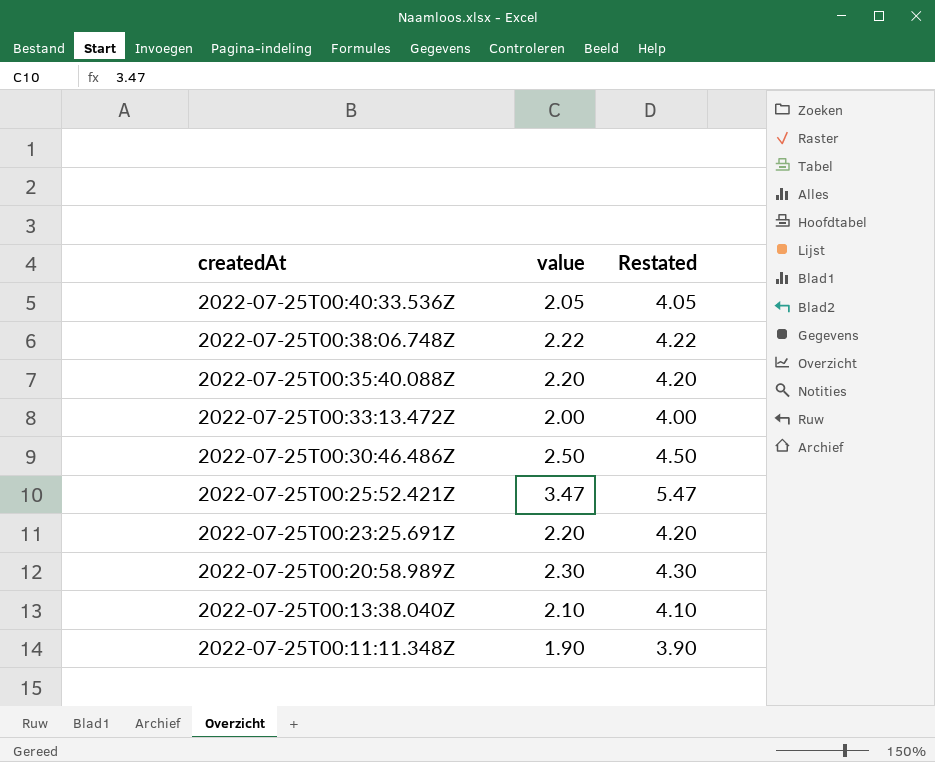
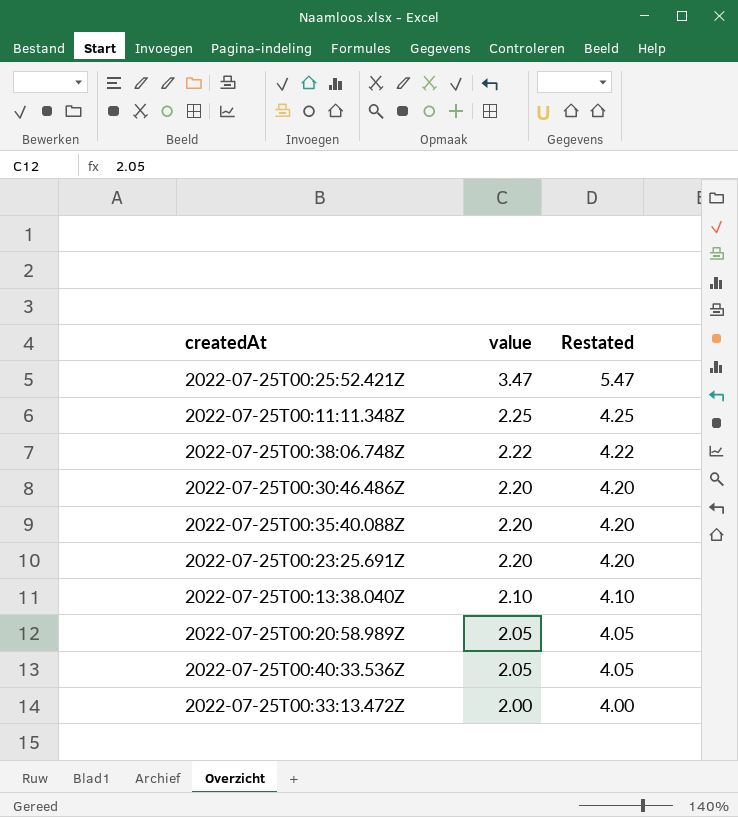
row order: createdAt descending -> value descending
2022-07-25T00:11:11.348Z | value: 1.90 -> 2.25
2022-07-25T00:11:11.348Z | Restated: 3.90 -> 4.25
2022-07-25T00:30:46.486Z | value: 2.50 -> 2.20
2022-07-25T00:30:46.486Z | Restated: 4.50 -> 4.20
2022-07-25T00:20:58.989Z | value: 2.30 -> 2.05
2022-07-25T00:20:58.989Z | Restated: 4.30 -> 4.05

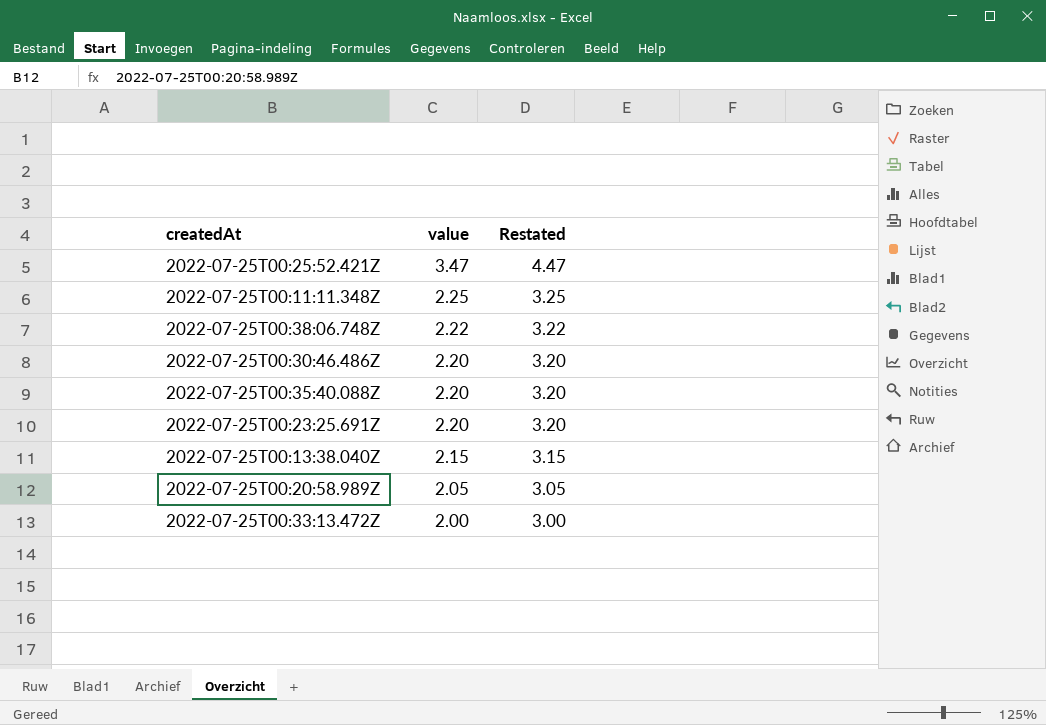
column Restated | formula: [value] + 2 -> [value] + 1
row 2022-07-25T00:40:33.536Z: 2.05 | 4.05 -> none
2022-07-25T00:13:38.040Z | value: 2.10 -> 2.15

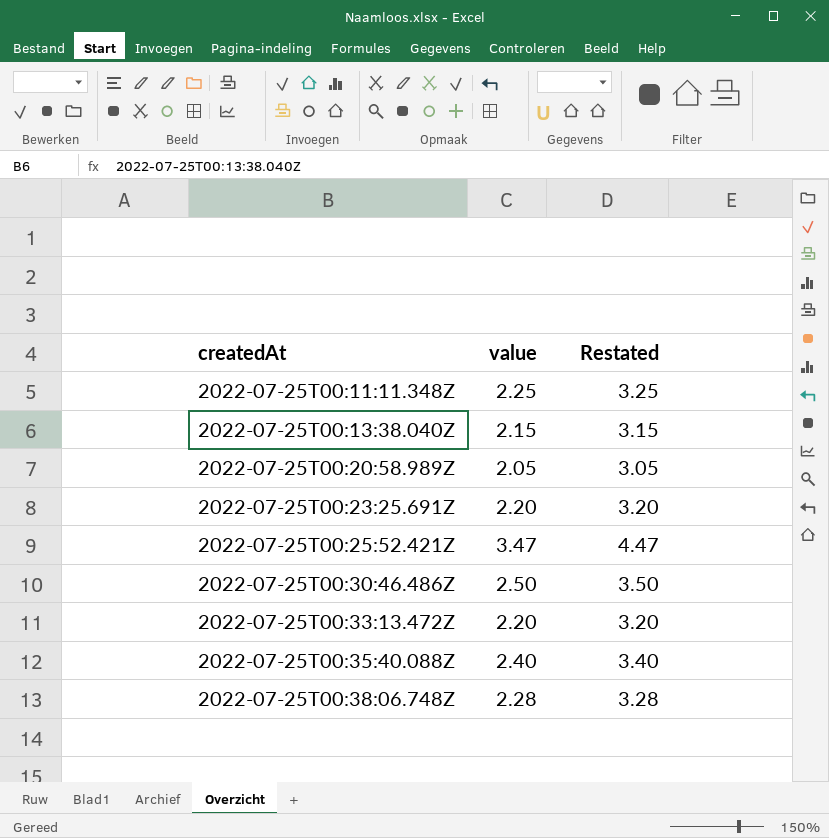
row order: value descending -> createdAt ascending
2022-07-25T00:30:46.486Z | value: 2.20 -> 2.50
2022-07-25T00:30:46.486Z | Restated: 3.20 -> 3.50
2022-07-25T00:33:13.472Z | value: 2.00 -> 2.20
2022-07-25T00:33:13.472Z | Restated: 3.00 -> 3.20
2022-07-25T00:35:40.088Z | value: 2.20 -> 2.40
2022-07-25T00:35:40.088Z | Restated: 3.20 -> 3.40
2022-07-25T00:38:06.748Z | value: 2.22 -> 2.28
2022-07-25T00:38:06.748Z | Restated: 3.22 -> 3.28

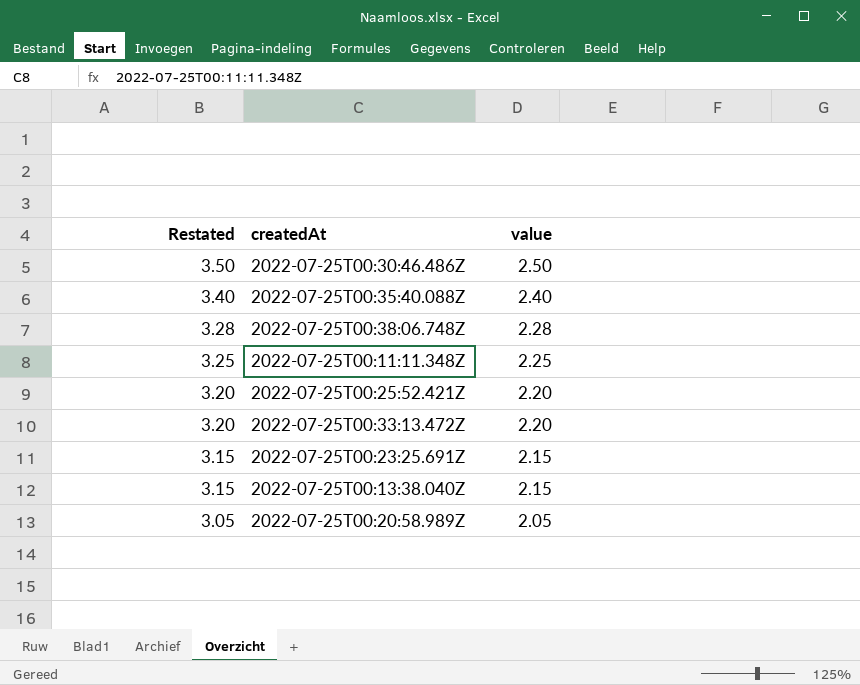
row order: createdAt ascending -> Restated descending
column Restated | position: 3 -> 1
2022-07-25T00:25:52.421Z | Restated: 4.47 -> 3.20
2022-07-25T00:25:52.421Z | value: 3.47 -> 2.20
2022-07-25T00:23:25.691Z | Restated: 3.20 -> 3.15
2022-07-25T00:23:25.691Z | value: 2.20 -> 2.15

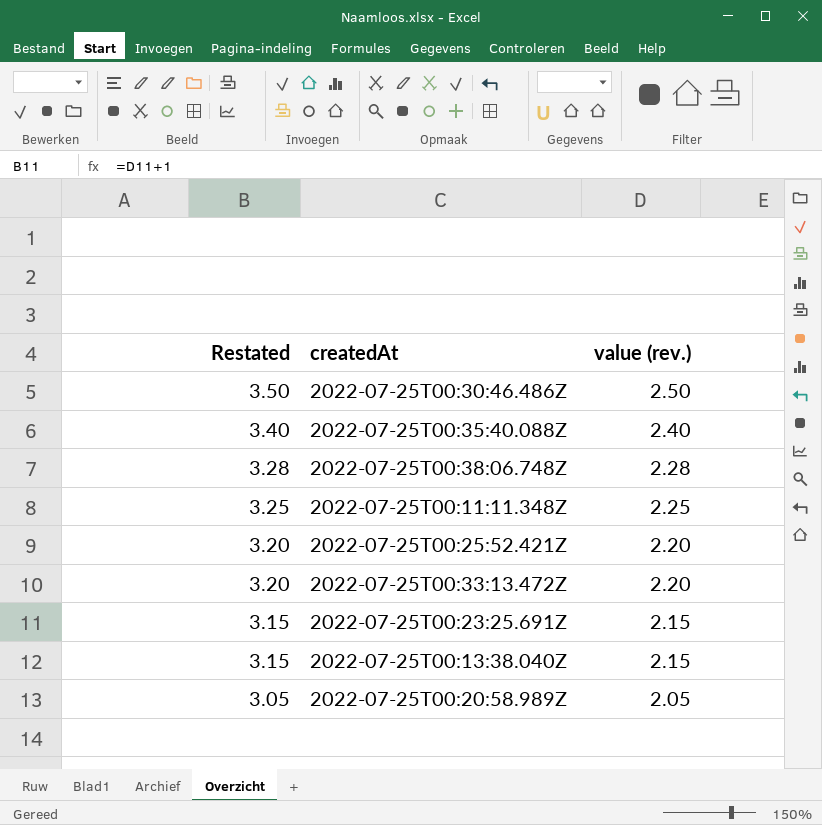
column name: value -> value (rev.)

